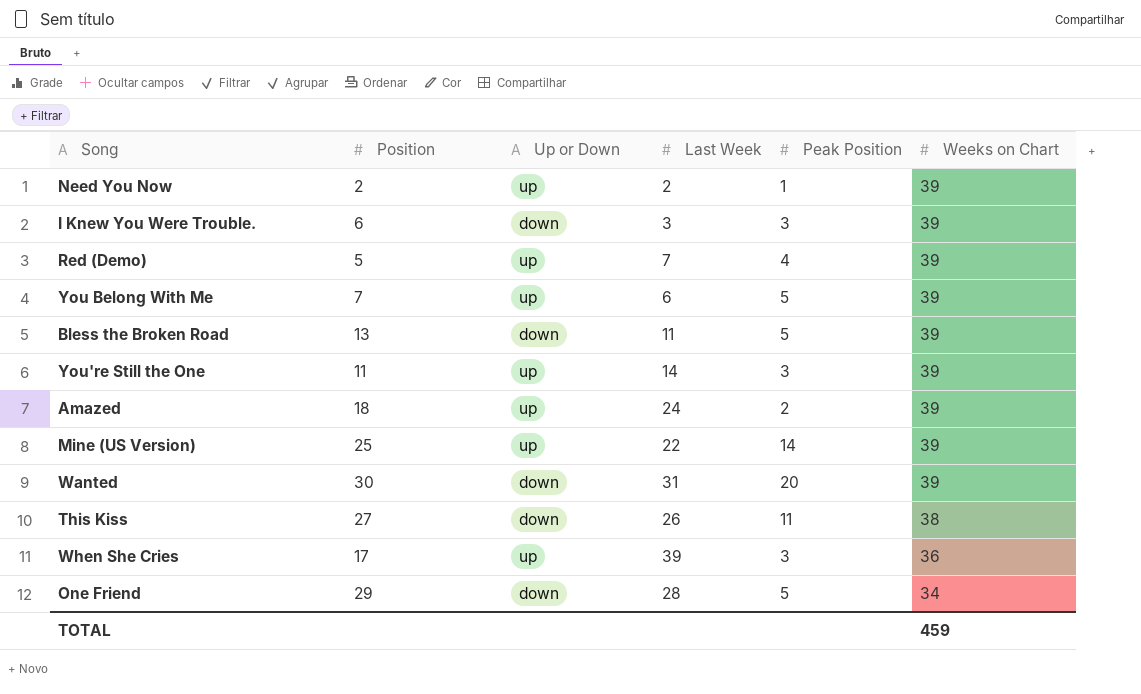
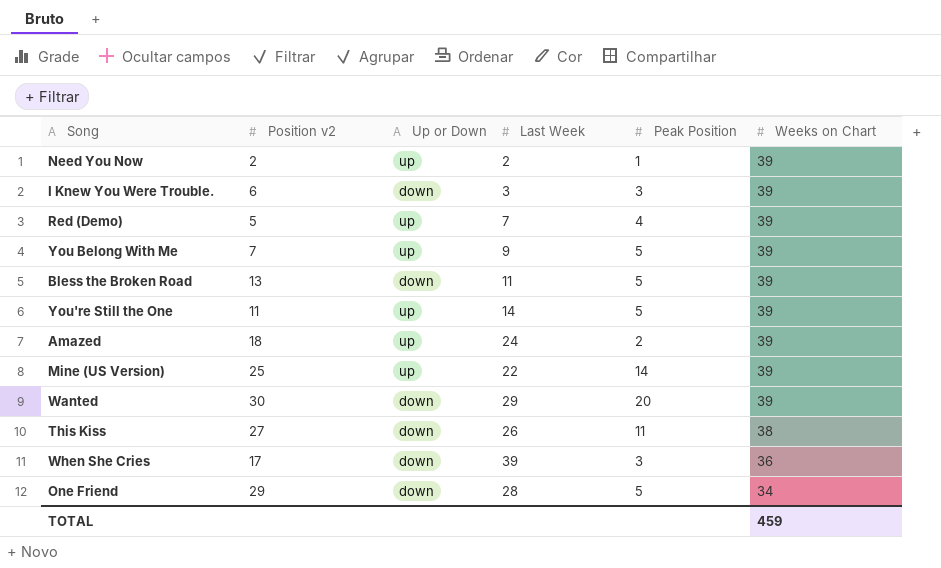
column name: Position -> Position v2
You Belong With Me | Last Week: 6 -> 9
You're Still the One | Peak Position: 3 -> 5
Wanted | Last Week: 31 -> 29
When She Cries | Up or Down: up -> down

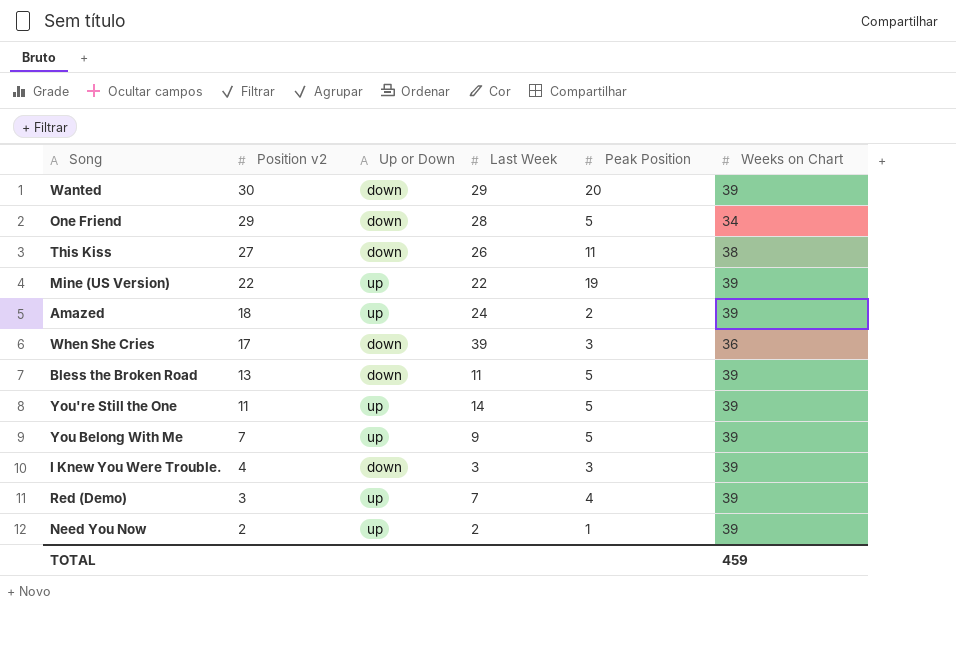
row order: Weeks on Chart descending -> Position v2 descending
Mine (US Version) | Position v2: 25 -> 22
Mine (US Version) | Peak Position: 14 -> 19
I Knew You Were Trouble. | Position v2: 6 -> 4
Red (Demo) | Position v2: 5 -> 3

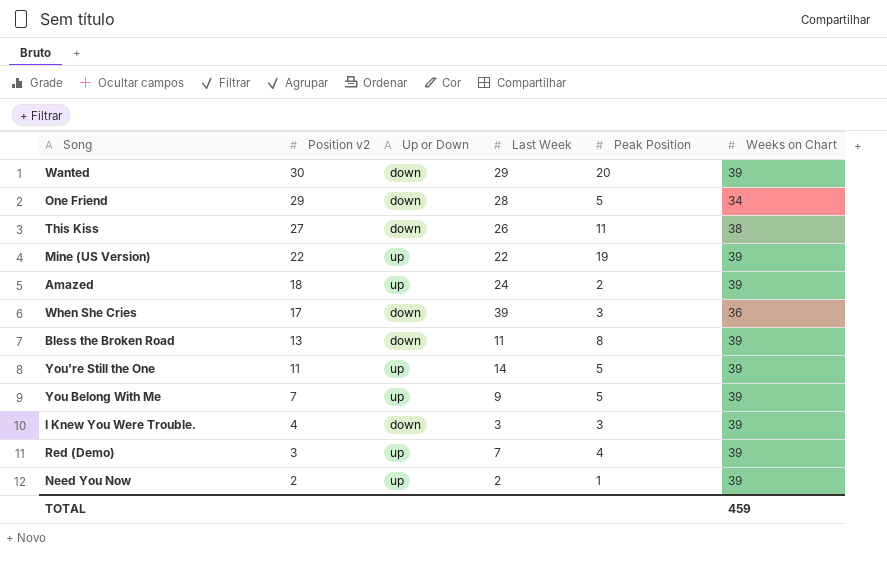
Bless the Broken Road | Peak Position: 5 -> 8

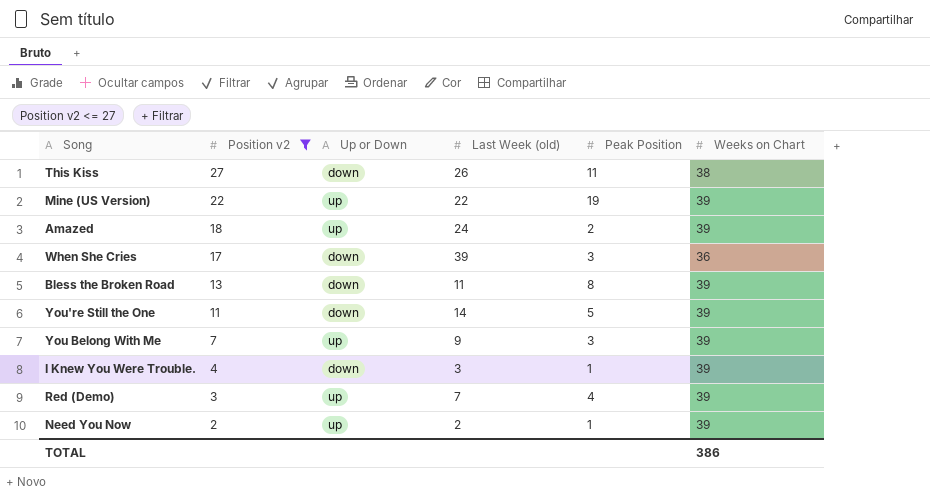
filter: none -> Position v2 <= 27
column name: Last Week -> Last Week (old)
You're Still the One | Up or Down: up -> down
You Belong With Me | Peak Position: 5 -> 3
I Knew You Were Trouble. | Peak Position: 3 -> 1
TOTAL | Weeks on Chart: 459 -> 386

